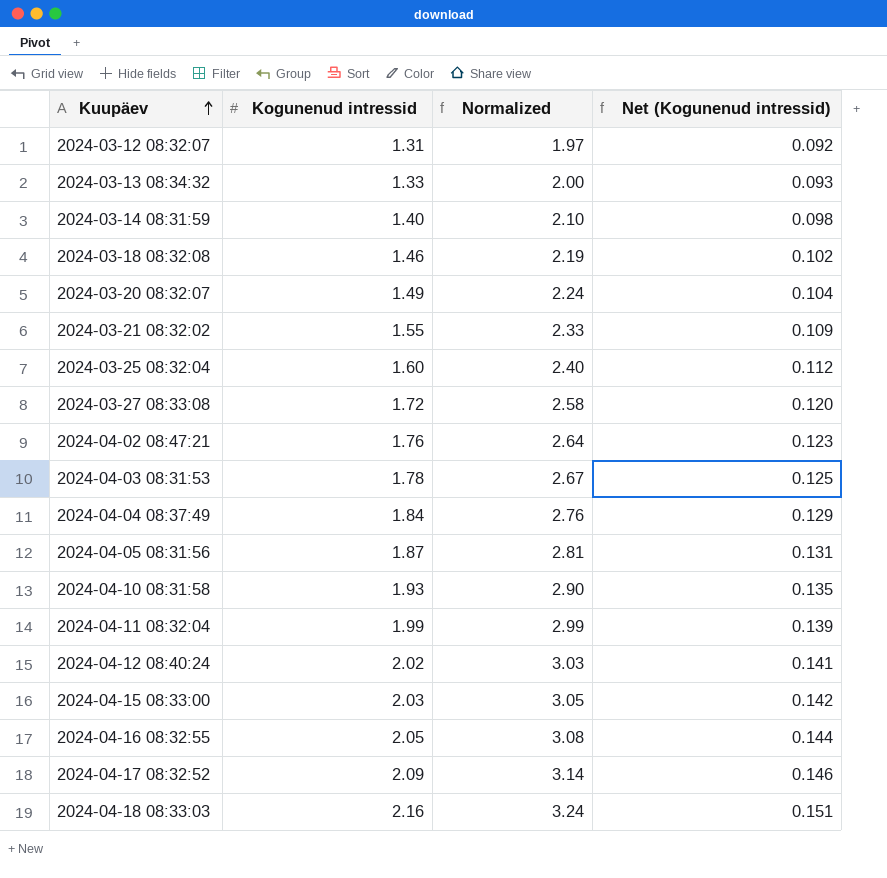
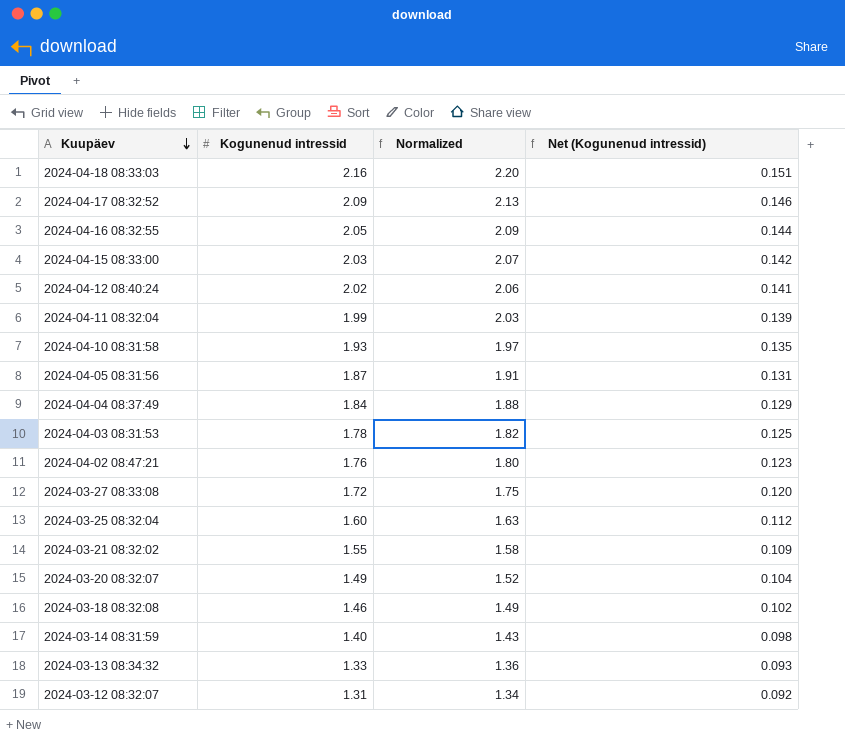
row order: Kuupäev ascending -> Kuupäev descending
column Normalized | formula: [Kogunenud intressid] * 1.5 -> [Kogunenud intressid] * 1.02

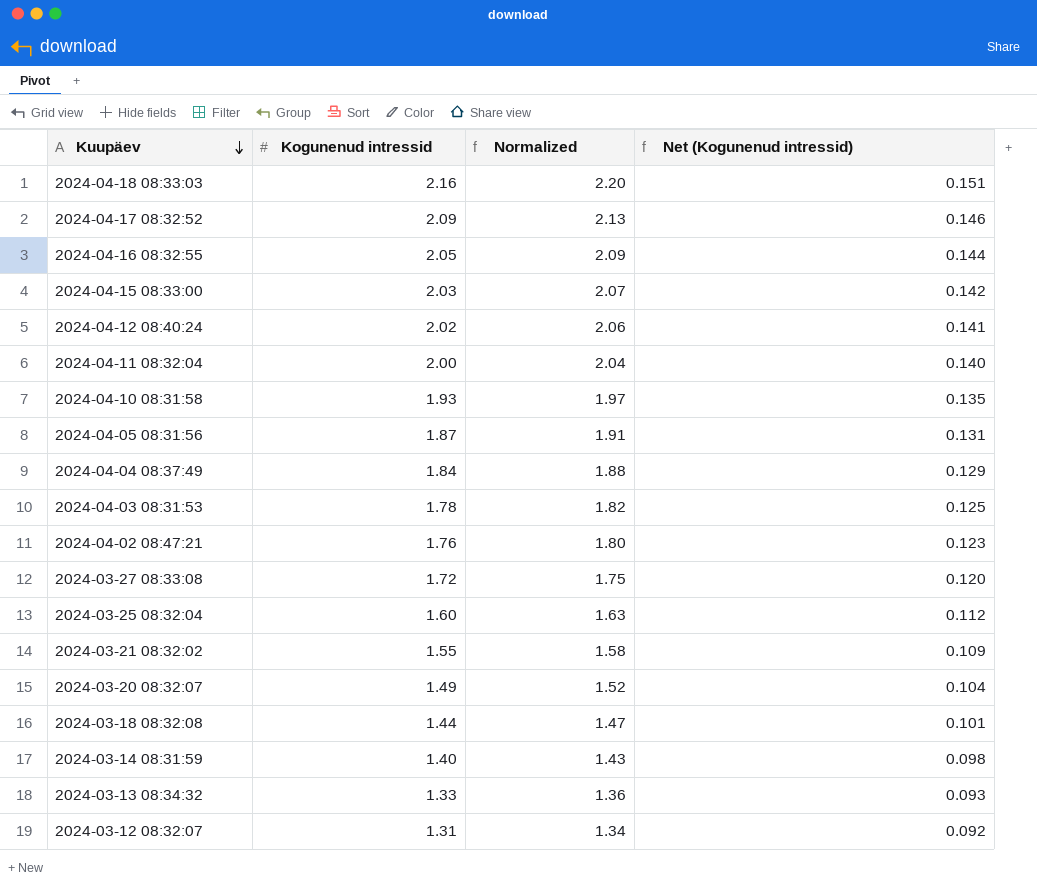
2024-04-11 08:32:04 | Kogunenud intressid: 1.99 -> 2.00
2024-04-11 08:32:04 | Normalized: 2.03 -> 2.04
2024-04-11 08:32:04 | Net (Kogunenud intressid): 0.139 -> 0.140
2024-03-18 08:32:08 | Kogunenud intressid: 1.46 -> 1.44
2024-03-18 08:32:08 | Normalized: 1.49 -> 1.47
2024-03-18 08:32:08 | Net (Kogunenud intressid): 0.102 -> 0.101

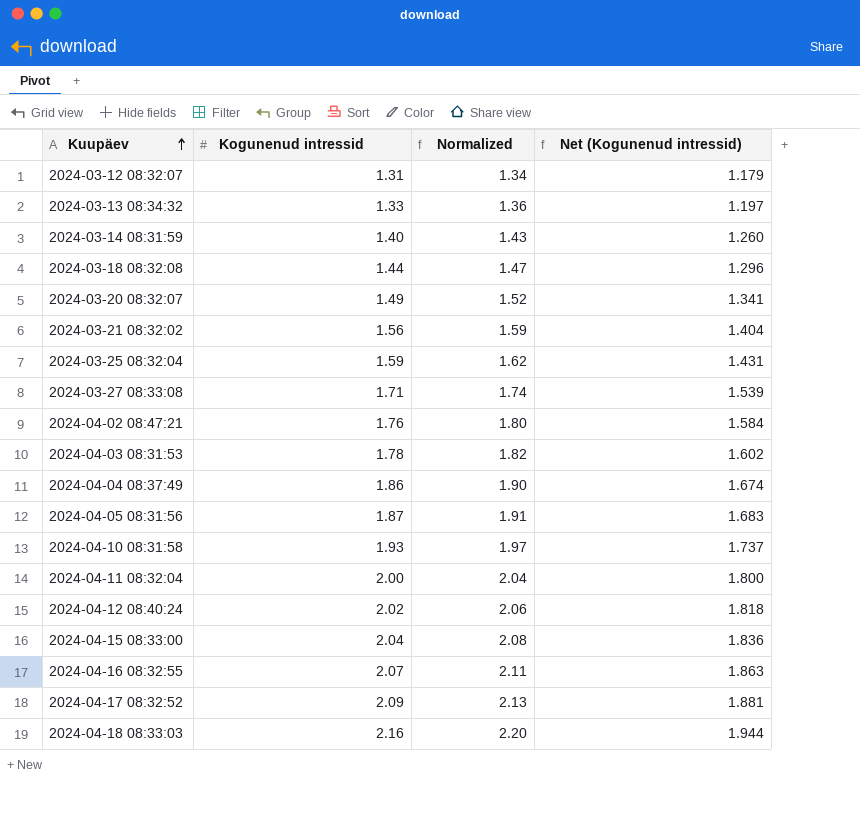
row order: Kuupäev descending -> Kuupäev ascending
column Net (Kogunenud intressid) | formula: [Kogunenud intressid] * 0.07 -> [Kogunenud intressid] * 0.9
2024-03-21 08:32:02 | Kogunenud intressid: 1.55 -> 1.56
2024-03-21 08:32:02 | Normalized: 1.58 -> 1.59
2024-03-25 08:32:04 | Kogunenud intressid: 1.60 -> 1.59
2024-03-25 08:32:04 | Normalized: 1.63 -> 1.62
2024-03-27 08:33:08 | Kogunenud intressid: 1.72 -> 1.71
2024-03-27 08:33:08 | Normalized: 1.75 -> 1.74
2024-04-04 08:37:49 | Kogunenud intressid: 1.84 -> 1.86
2024-04-04 08:37:49 | Normalized: 1.88 -> 1.90
2024-04-15 08:33:00 | Kogunenud intressid: 2.03 -> 2.04
2024-04-15 08:33:00 | Normalized: 2.07 -> 2.08
2024-04-16 08:32:55 | Kogunenud intressid: 2.05 -> 2.07
2024-04-16 08:32:55 | Normalized: 2.09 -> 2.11

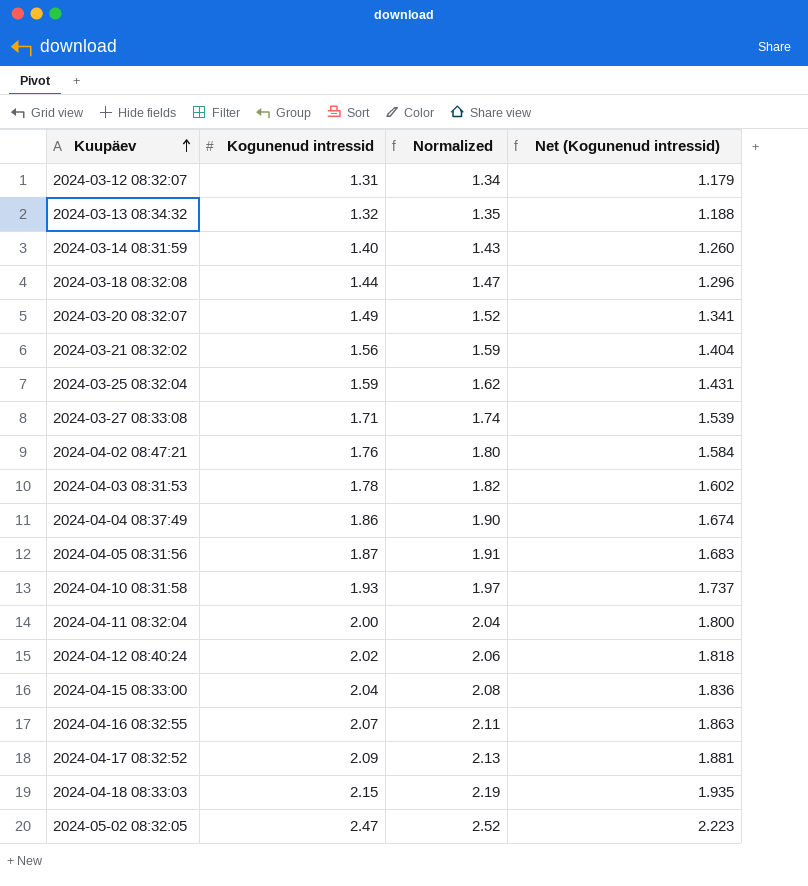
2024-03-13 08:34:32 | Kogunenud intressid: 1.33 -> 1.32
2024-03-13 08:34:32 | Normalized: 1.36 -> 1.35
2024-03-13 08:34:32 | Net (Kogunenud intressid): 1.197 -> 1.188
2024-04-18 08:33:03 | Kogunenud intressid: 2.16 -> 2.15
2024-04-18 08:33:03 | Normalized: 2.20 -> 2.19
2024-04-18 08:33:03 | Net (Kogunenud intressid): 1.944 -> 1.935
row 2024-05-02 08:32:05: none -> 2.47 | 2.52 | 2.223

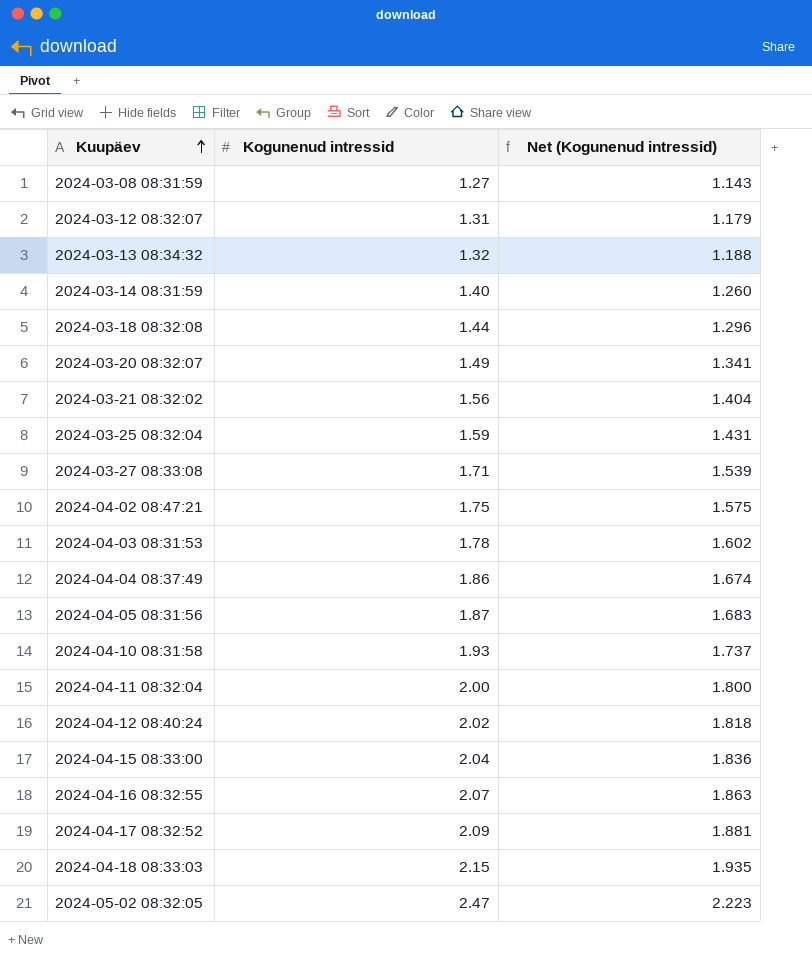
column Normalized | formula: [Kogunenud intressid] * 1.02 -> none
row 2024-03-08 08:31:59: none -> 1.27 | 1.143
2024-04-02 08:47:21 | Kogunenud intressid: 1.76 -> 1.75
2024-04-02 08:47:21 | Net (Kogunenud intressid): 1.584 -> 1.575

